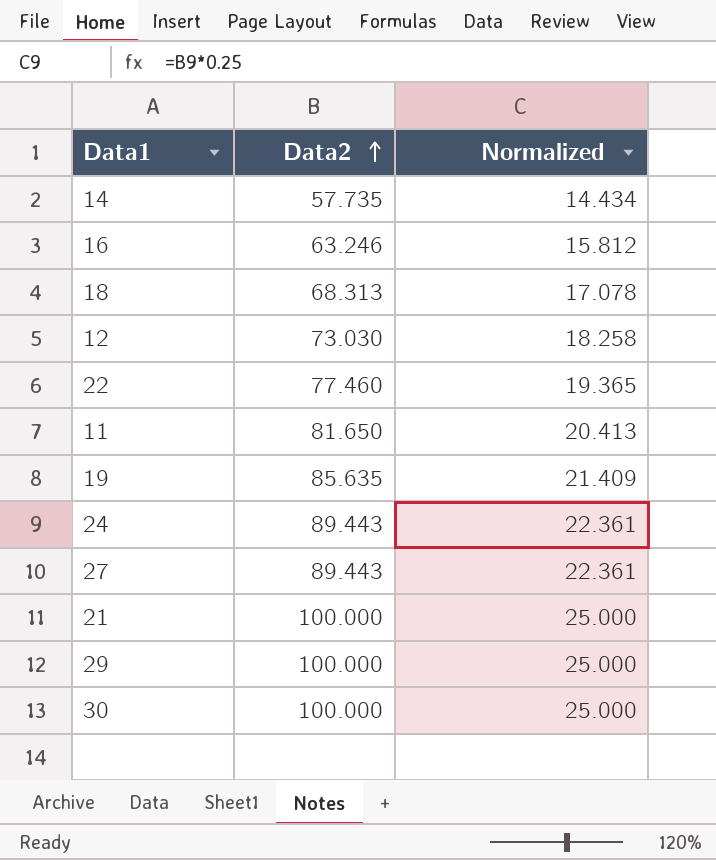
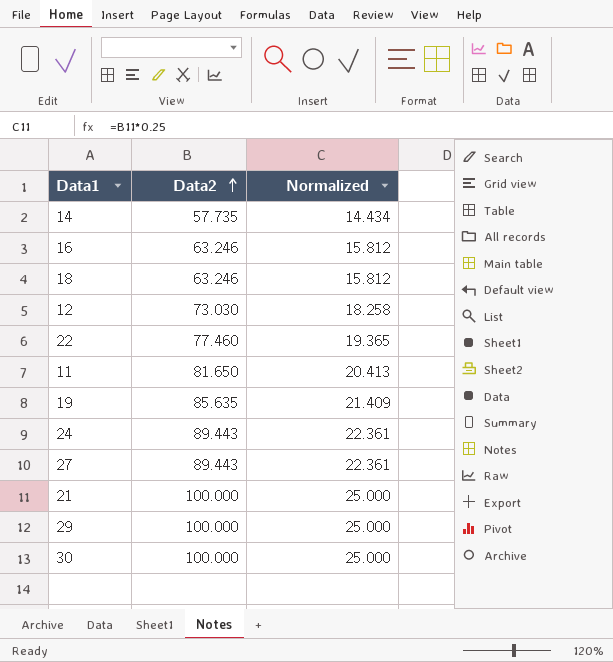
18 | Data2: 68.313 -> 63.246
18 | Normalized: 17.078 -> 15.812

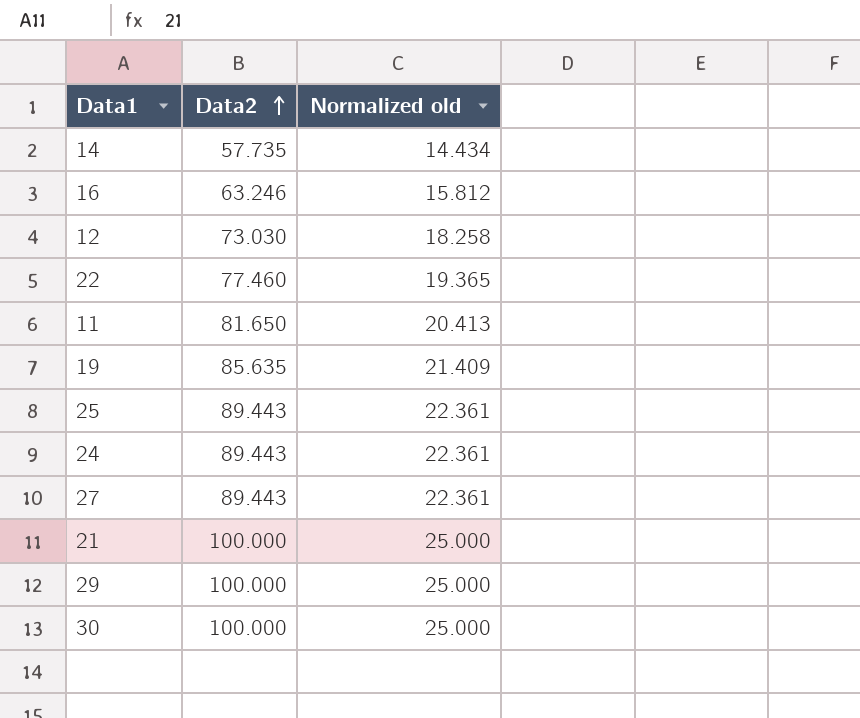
column name: Normalized -> Normalized old
row 18: 63.246 | 15.812 -> none
row 25: none -> 89.443 | 22.361

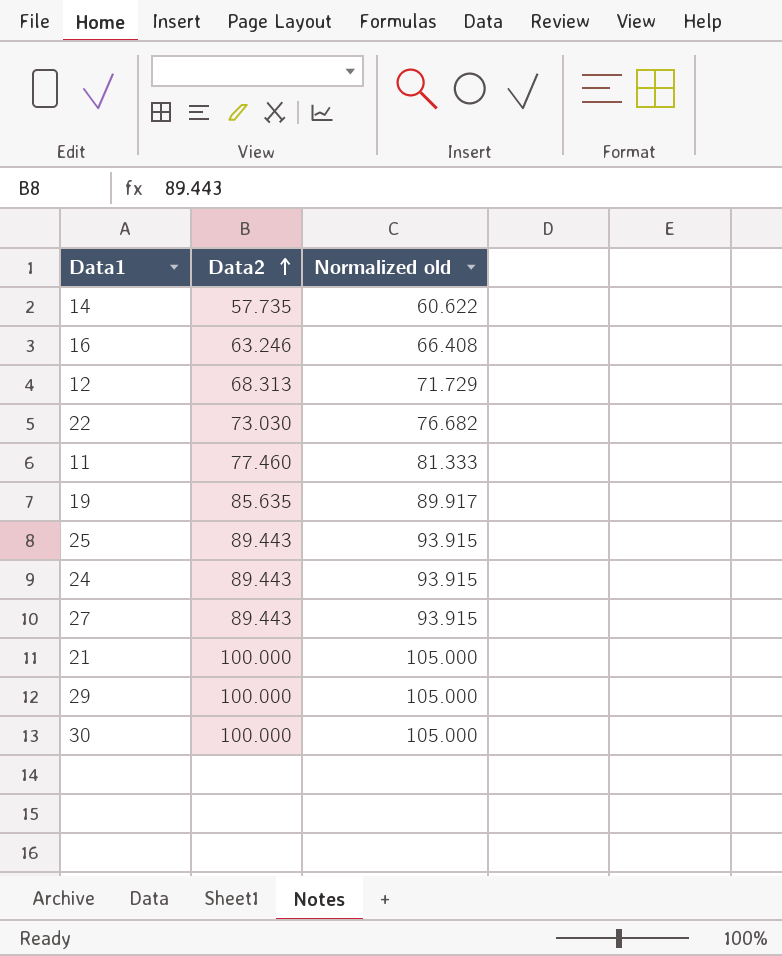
column Normalized old | formula: [Data2] * 0.25 -> [Data2] * 1.05
12 | Data2: 73.030 -> 68.313
22 | Data2: 77.460 -> 73.030
11 | Data2: 81.650 -> 77.460

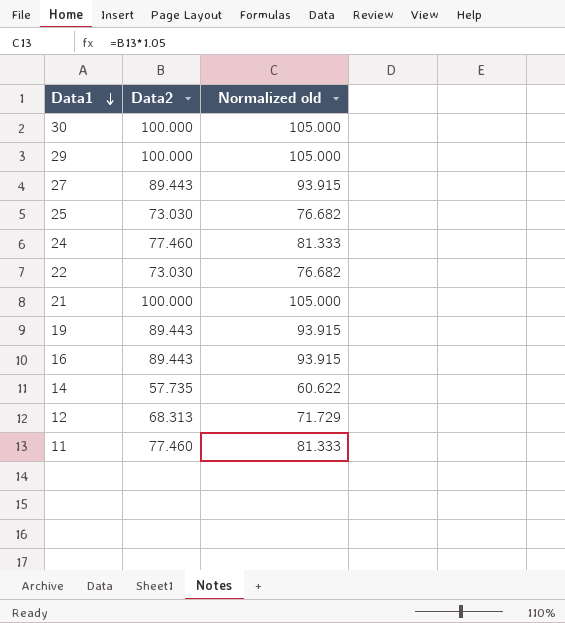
row order: Data2 ascending -> Data1 descending
25 | Data2: 89.443 -> 73.030
25 | Normalized old: 93.915 -> 76.682
24 | Data2: 89.443 -> 77.460
24 | Normalized old: 93.915 -> 81.333
19 | Data2: 85.635 -> 89.443
19 | Normalized old: 89.917 -> 93.915
16 | Data2: 63.246 -> 89.443
16 | Normalized old: 66.408 -> 93.915

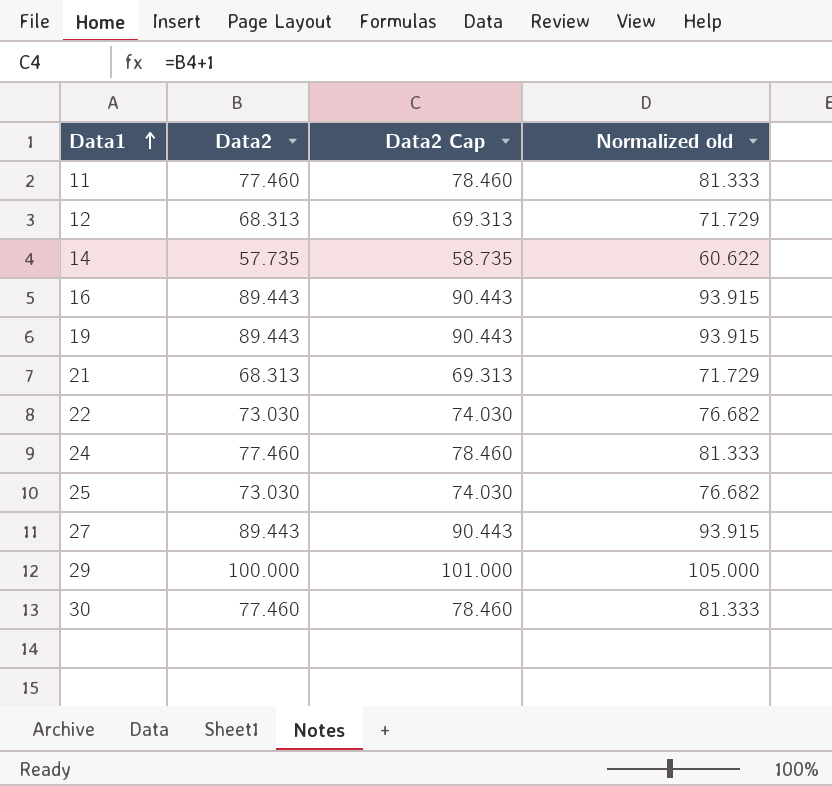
row order: Data1 descending -> Data1 ascending
column Data2 Cap | formula: none -> [Data2] + 1
21 | Data2: 100.000 -> 68.313
21 | Normalized old: 105.000 -> 71.729
30 | Data2: 100.000 -> 77.460
30 | Normalized old: 105.000 -> 81.333

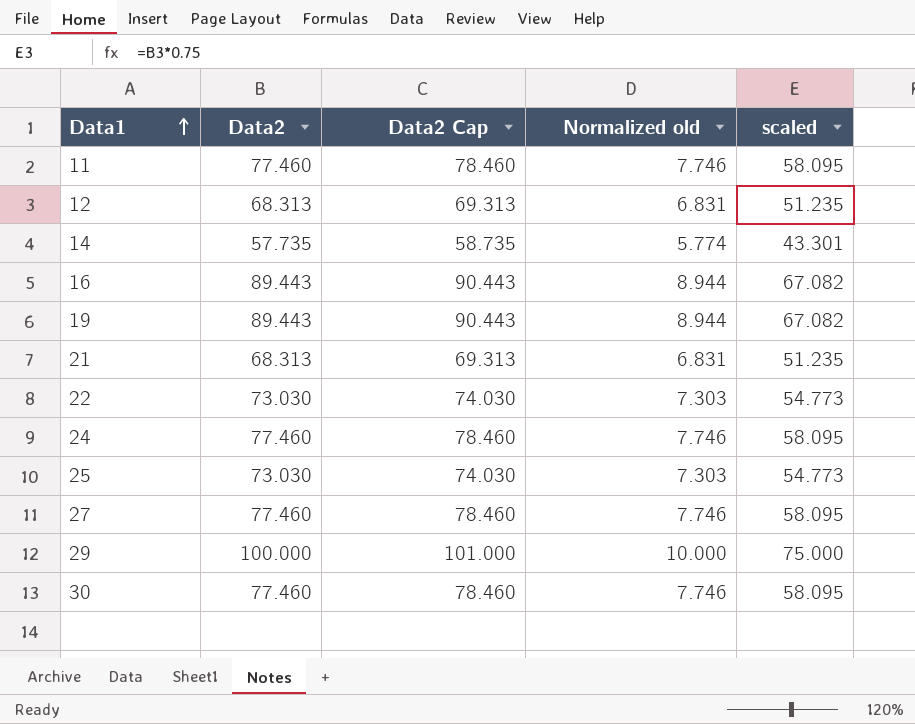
column Normalized old | formula: [Data2] * 1.05 -> [Data2] * 0.1
column scaled | formula: none -> [Data2] * 0.75
27 | Data2: 89.443 -> 77.460
27 | Data2 Cap: 90.443 -> 78.460

